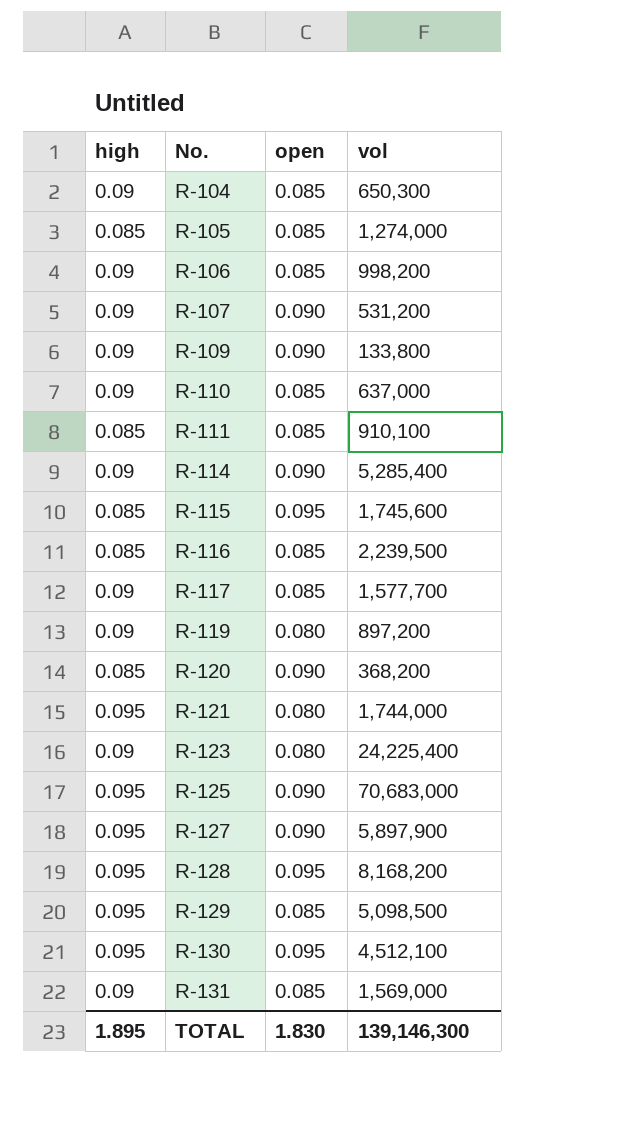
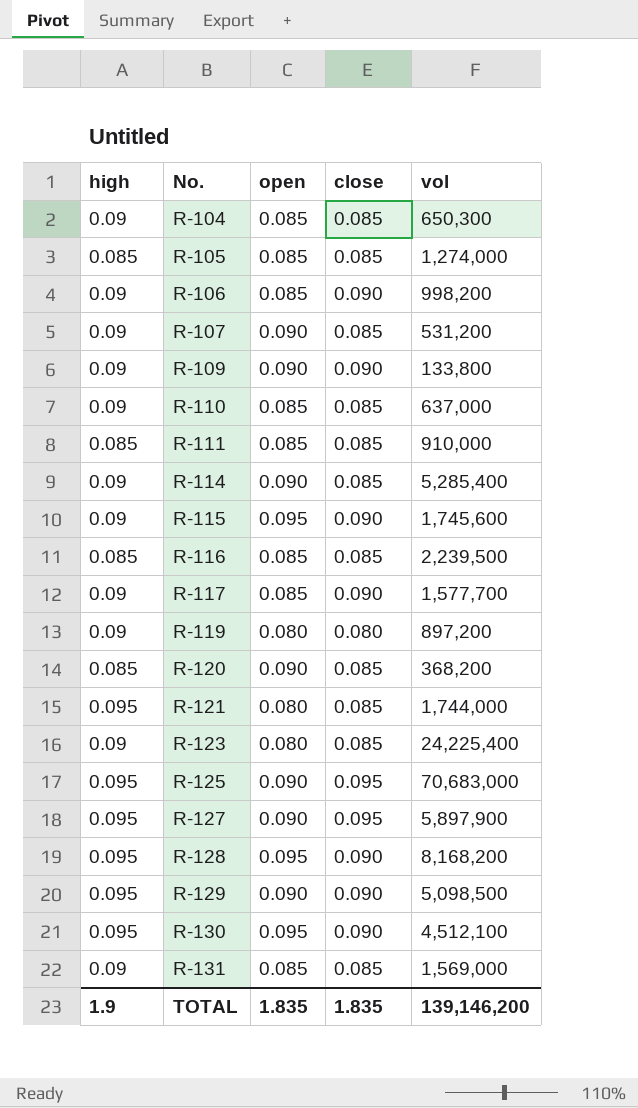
column close | position: none -> 4
R-111 | vol: 910,100 -> 910,000
R-115 | high: 0.085 -> 0.09
R-129 | open: 0.085 -> 0.090
TOTAL | high: 1.895 -> 1.9
TOTAL | open: 1.830 -> 1.835
TOTAL | vol: 139,146,300 -> 139,146,200

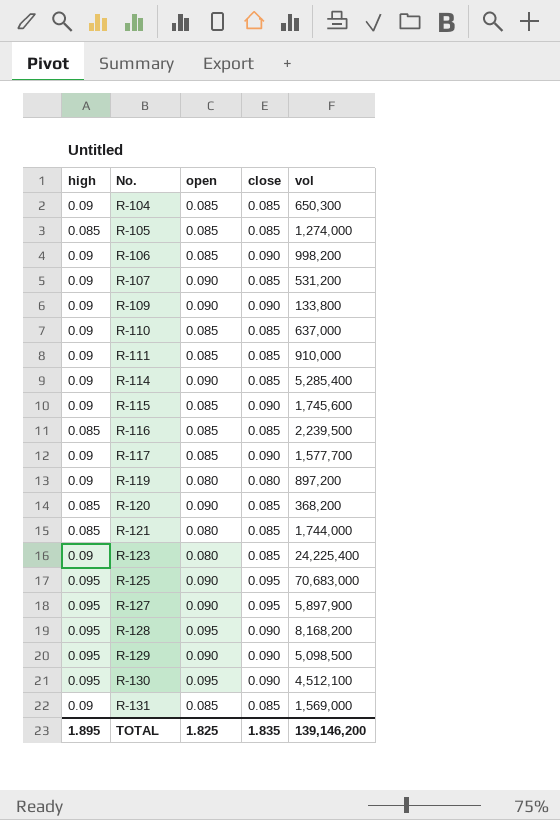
R-111 | high: 0.085 -> 0.09
R-115 | open: 0.095 -> 0.085
R-121 | high: 0.095 -> 0.085
TOTAL | high: 1.9 -> 1.895
TOTAL | open: 1.835 -> 1.825

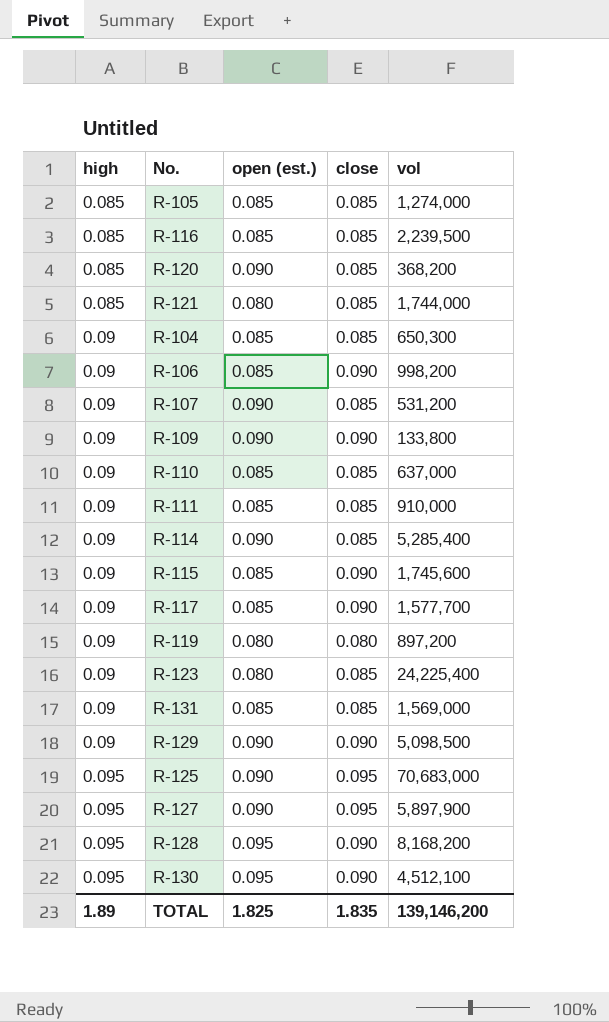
row order: No. ascending -> high ascending
column name: open -> open (est.)
R-129 | high: 0.095 -> 0.09
TOTAL | high: 1.895 -> 1.89

